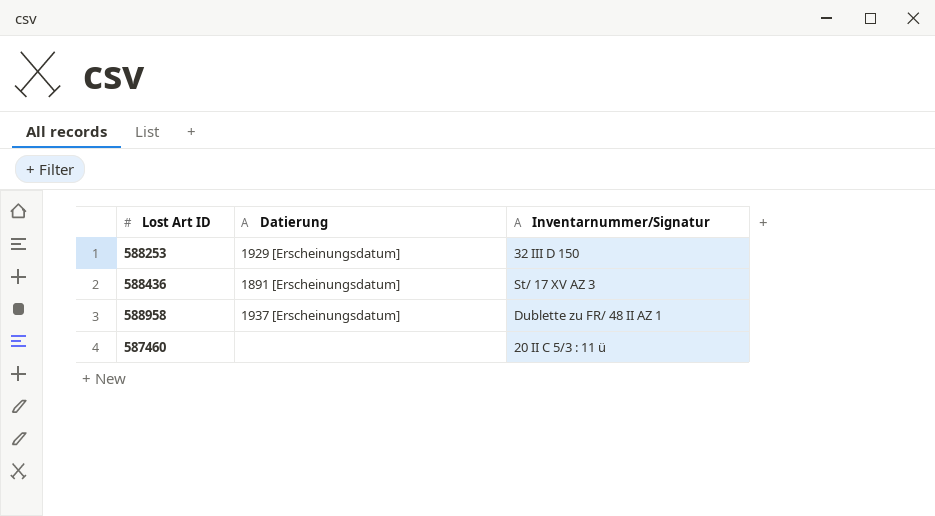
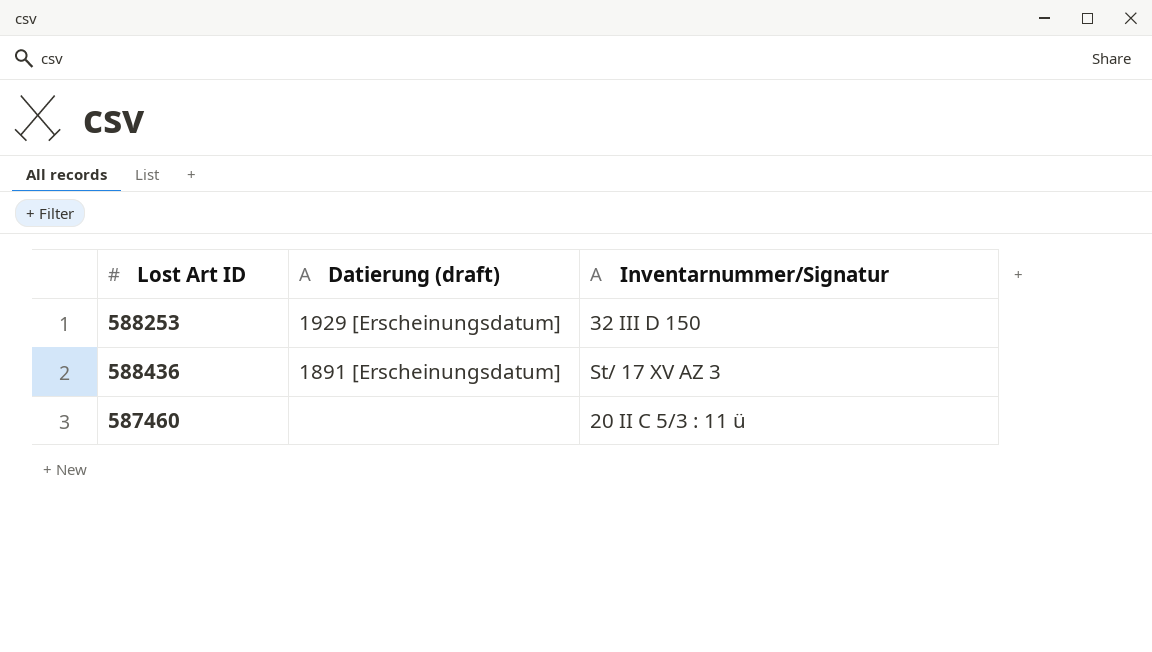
column name: Datierung -> Datierung (draft)
row 588958: 1937 [Erscheinungsdatum] | Dublette zu FR/ 48 II AZ 1 -> none

